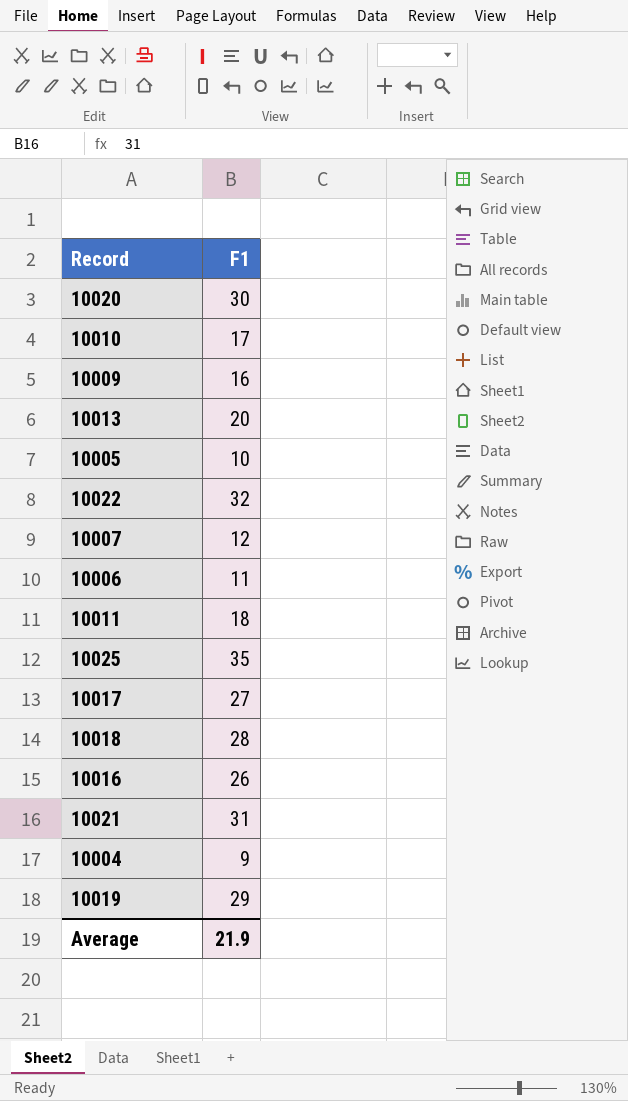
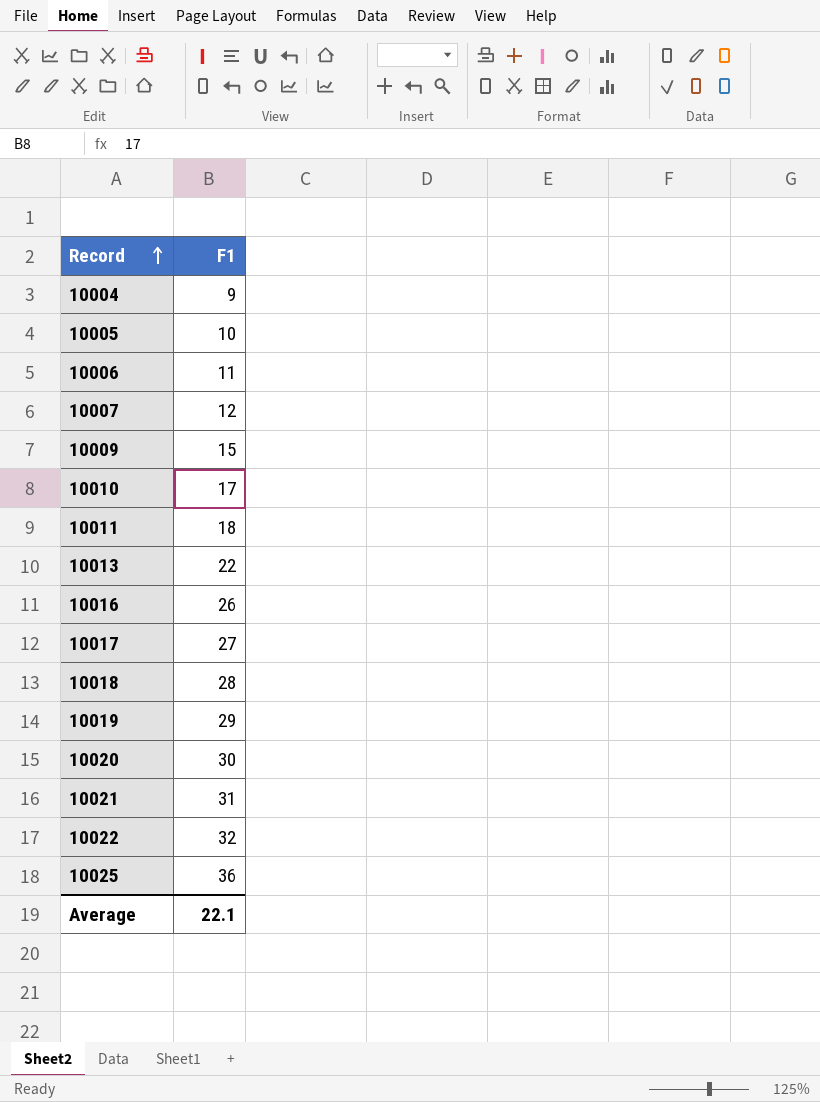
row order: none -> Record ascending
10009 | F1: 16 -> 15
10013 | F1: 20 -> 22
10025 | F1: 35 -> 36
Average | F1: 21.9 -> 22.1

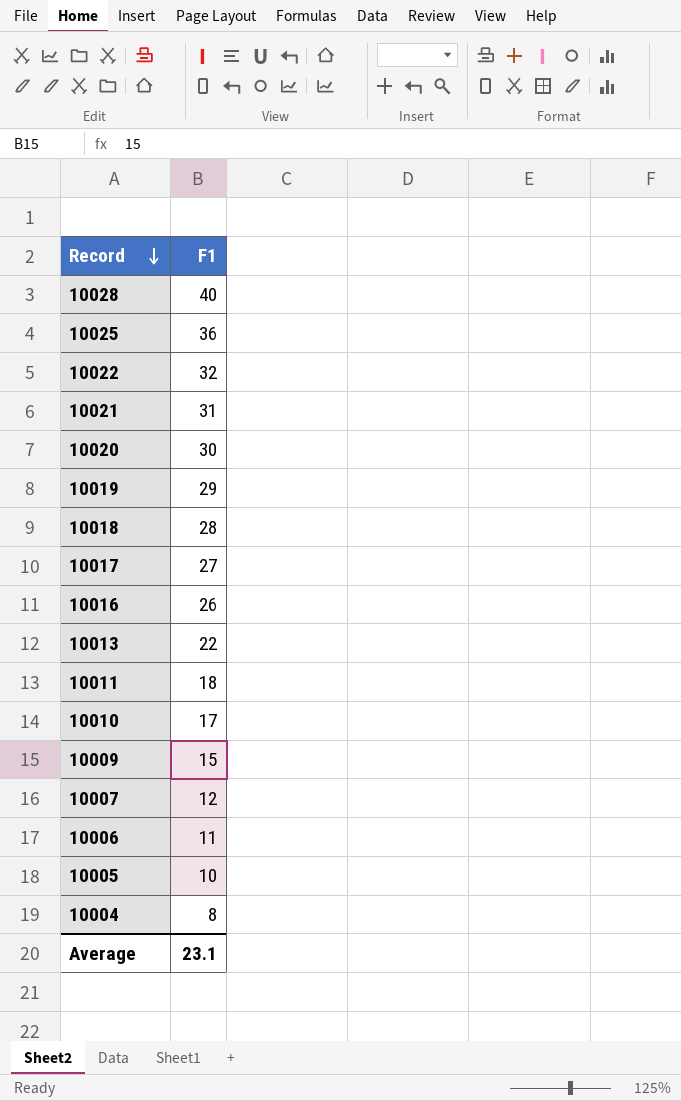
row order: Record ascending -> Record descending
row 10028: none -> 40
10004 | F1: 9 -> 8
Average | F1: 22.1 -> 23.1

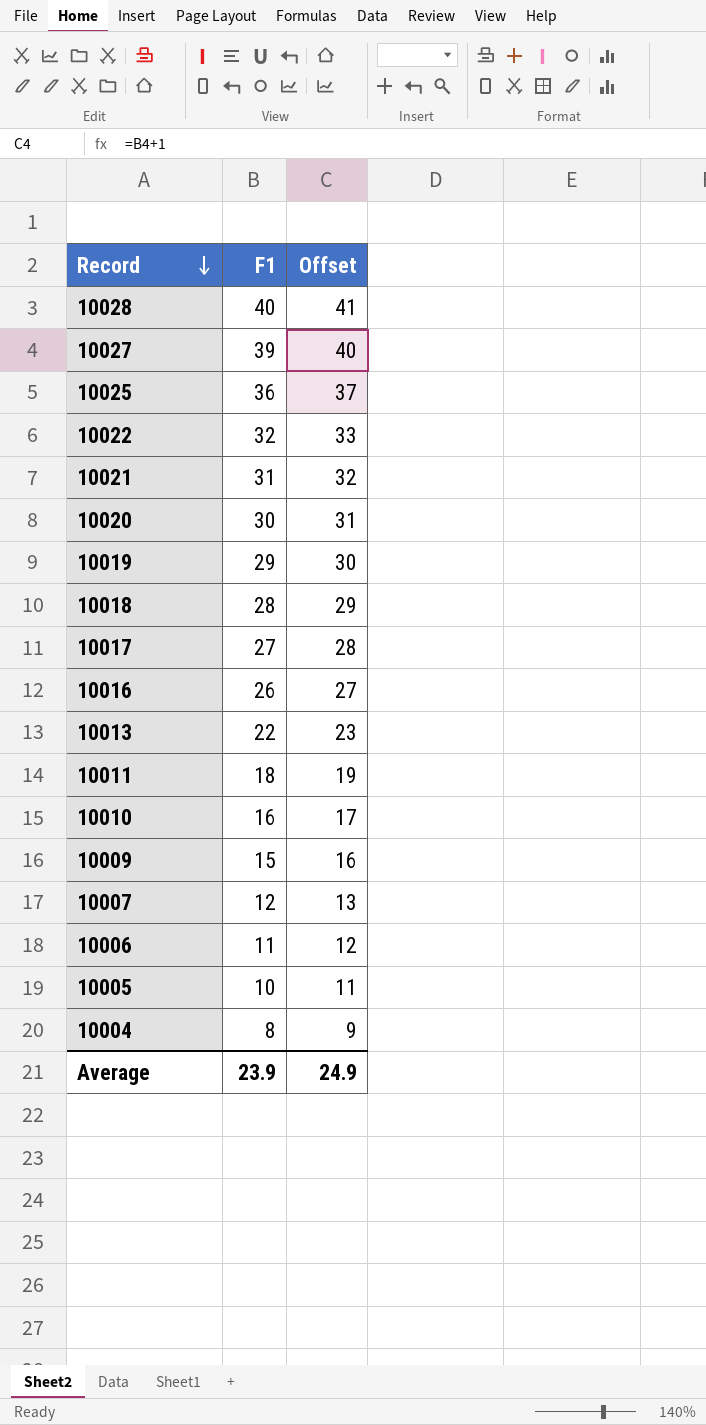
column Offset | formula: none -> [F1] + 1
row 10027: none -> 39 | 40
10010 | F1: 17 -> 16
Average | F1: 23.1 -> 23.9

